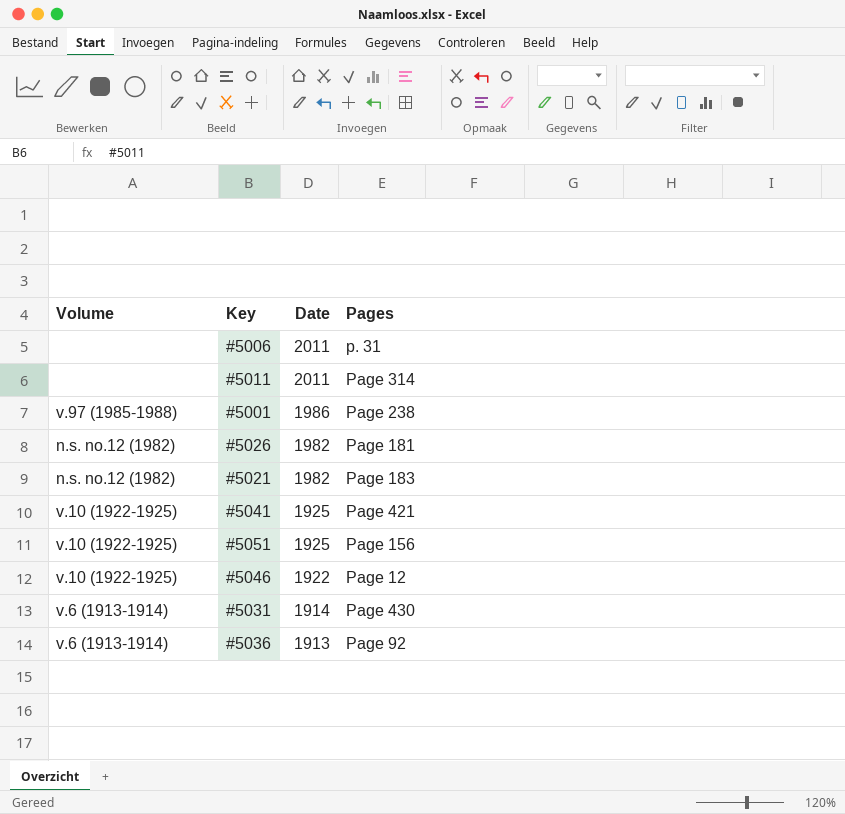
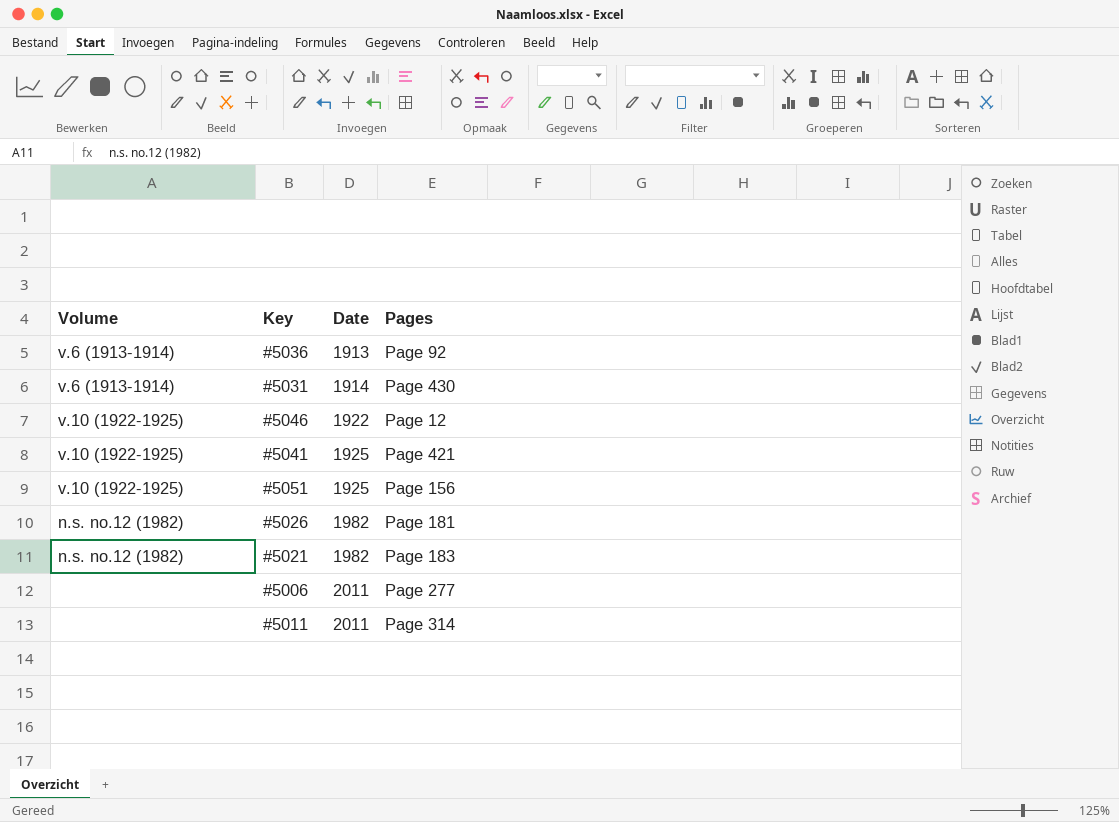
row order: Date descending -> Date ascending
row #5001: v.97 (1985-1988) | 1986 | Page 238 -> none
#5006 | Pages: p. 31 -> Page 277

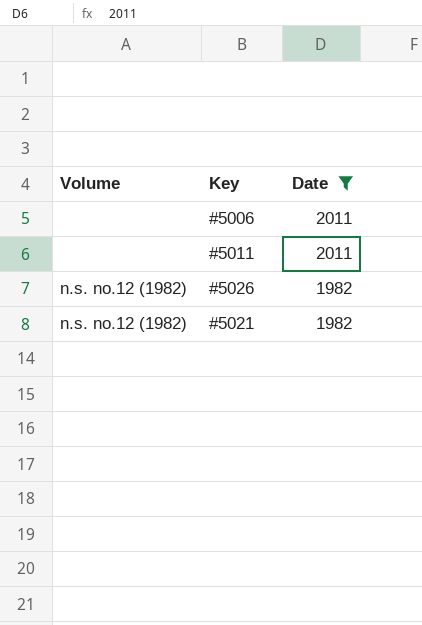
filter: none -> Date >= 1982
row order: Date ascending -> Date descending
column Pages | position: 4 -> none

